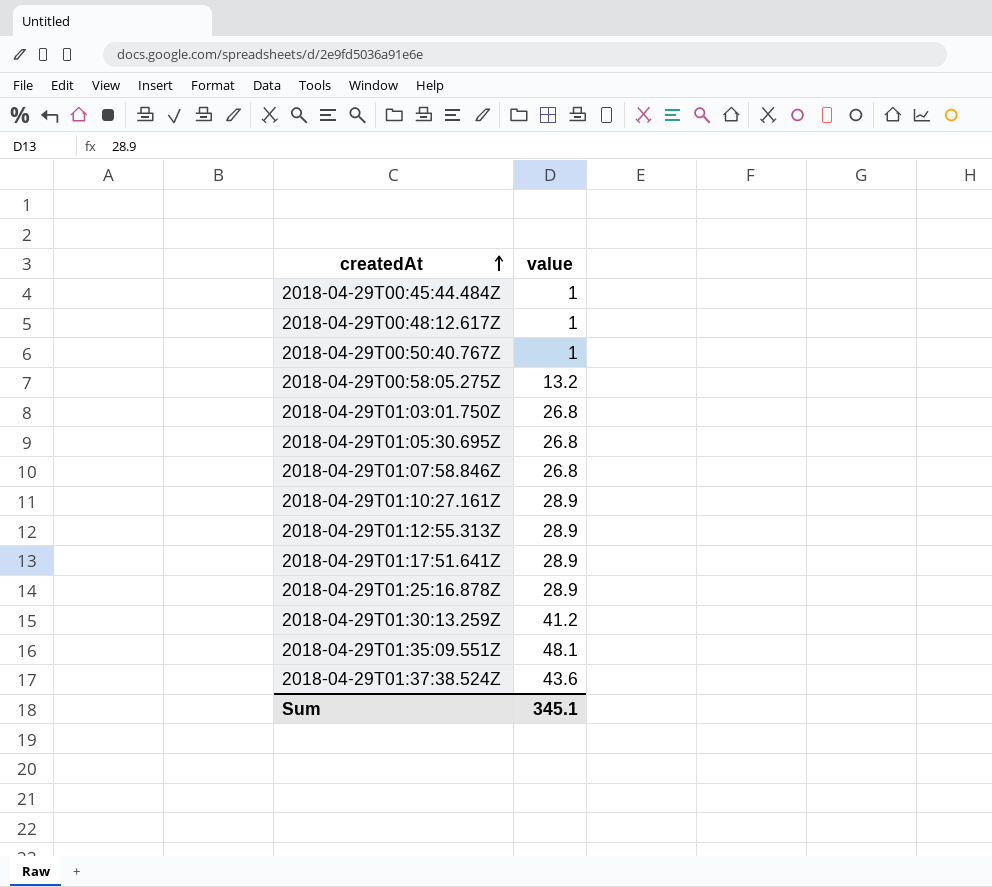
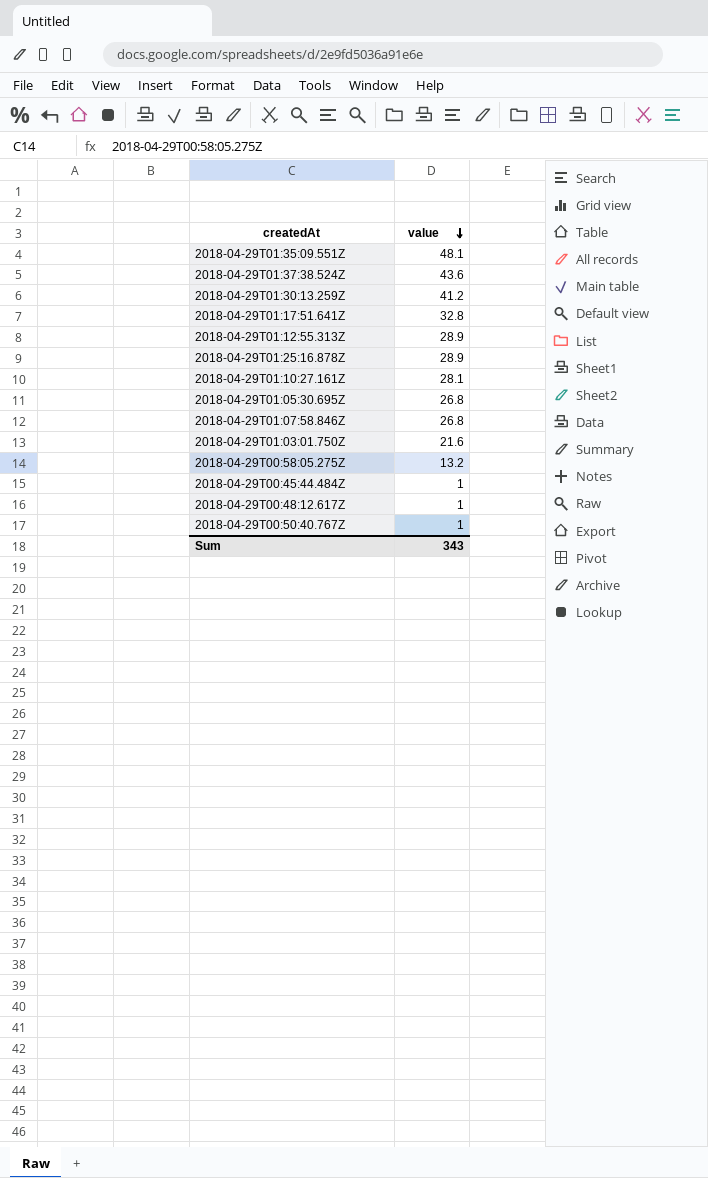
row order: createdAt ascending -> value descending
2018-04-29T01:17:51.641Z | value: 28.9 -> 32.8
2018-04-29T01:10:27.161Z | value: 28.9 -> 28.1
2018-04-29T01:03:01.750Z | value: 26.8 -> 21.6
Sum | value: 345.1 -> 343

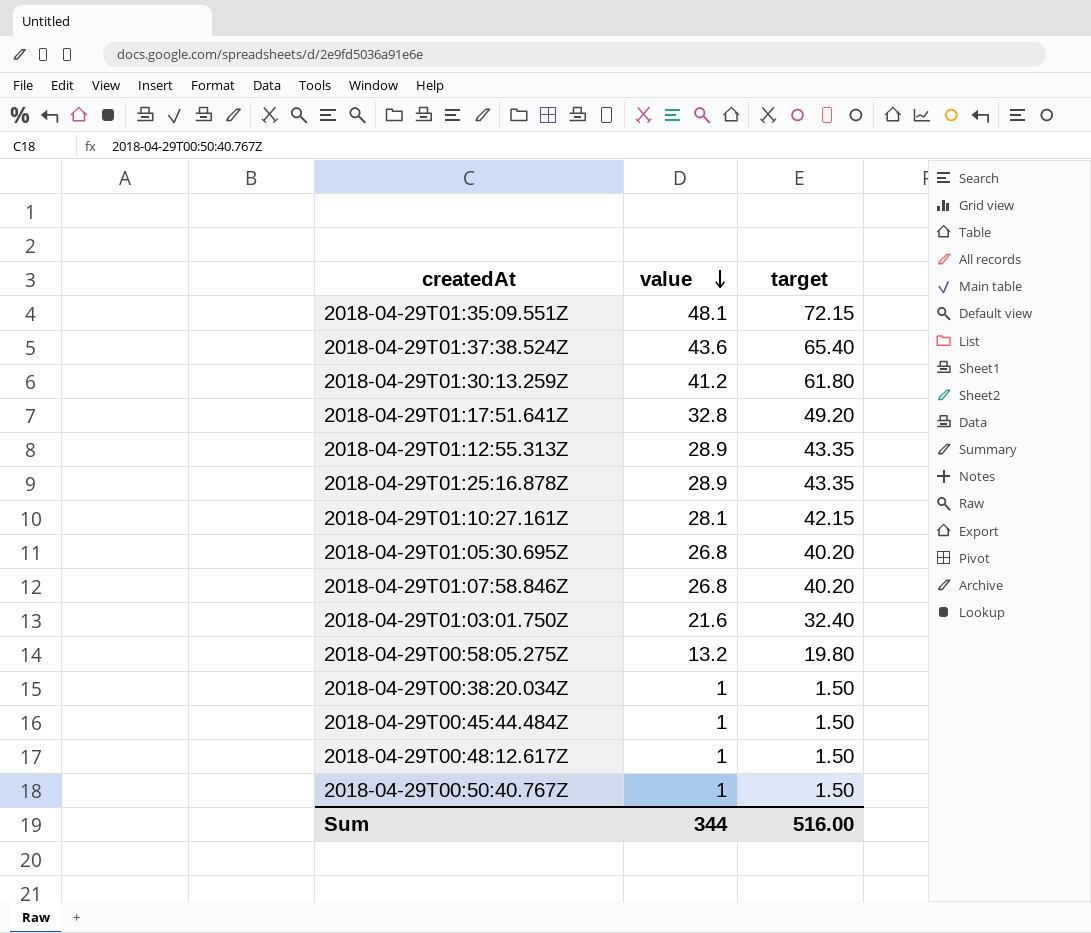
column target | formula: none -> [value] * 1.5
row 2018-04-29T00:38:20.034Z: none -> 1 | 1.50
Sum | value: 343 -> 344

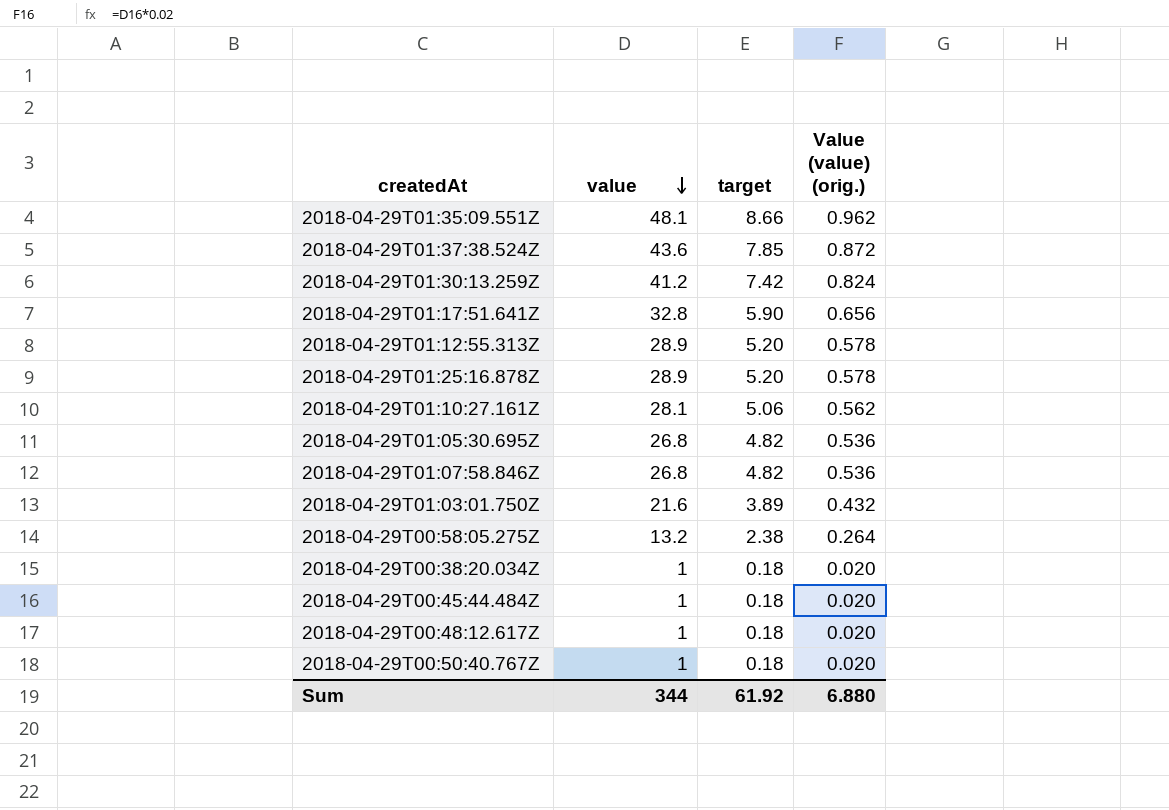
column target | formula: [value] * 1.5 -> [value] * 0.18
column Value (value) (orig.) | formula: none -> [value] * 0.02
Sum | target: 516.00 -> 61.92

